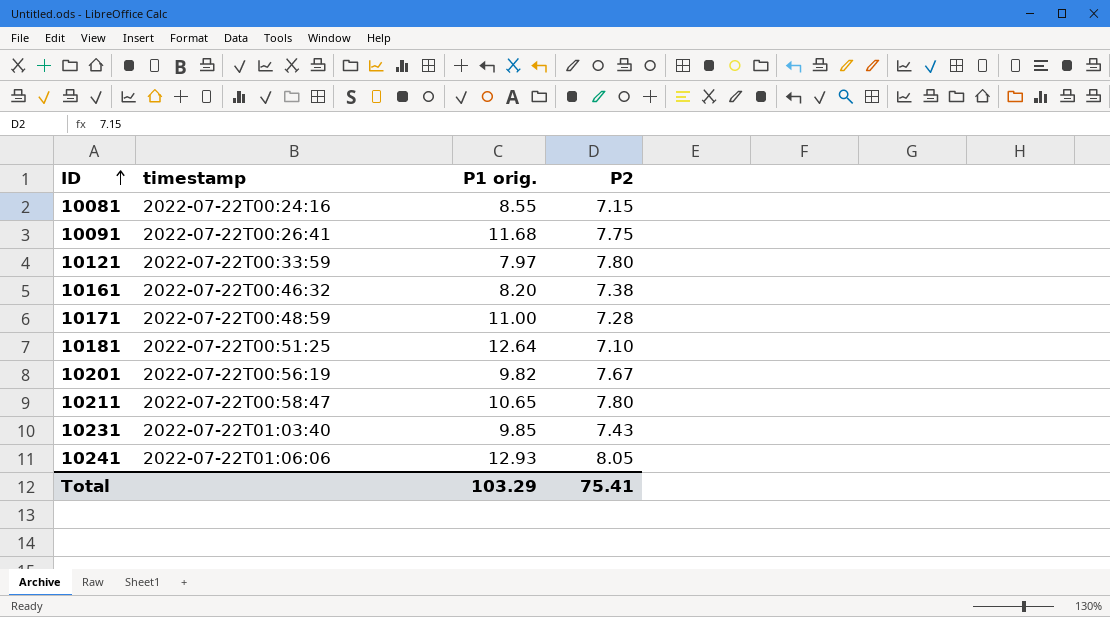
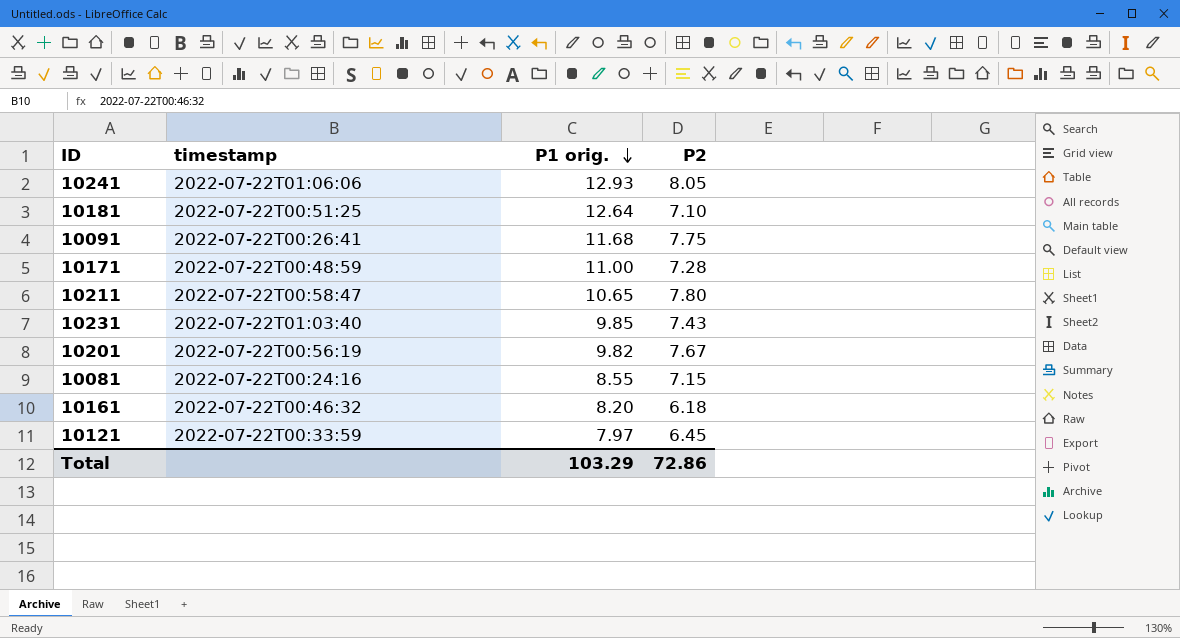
row order: ID ascending -> P1 orig. descending
10161 | P2: 7.38 -> 6.18
10121 | P2: 7.80 -> 6.45
Total | P2: 75.41 -> 72.86

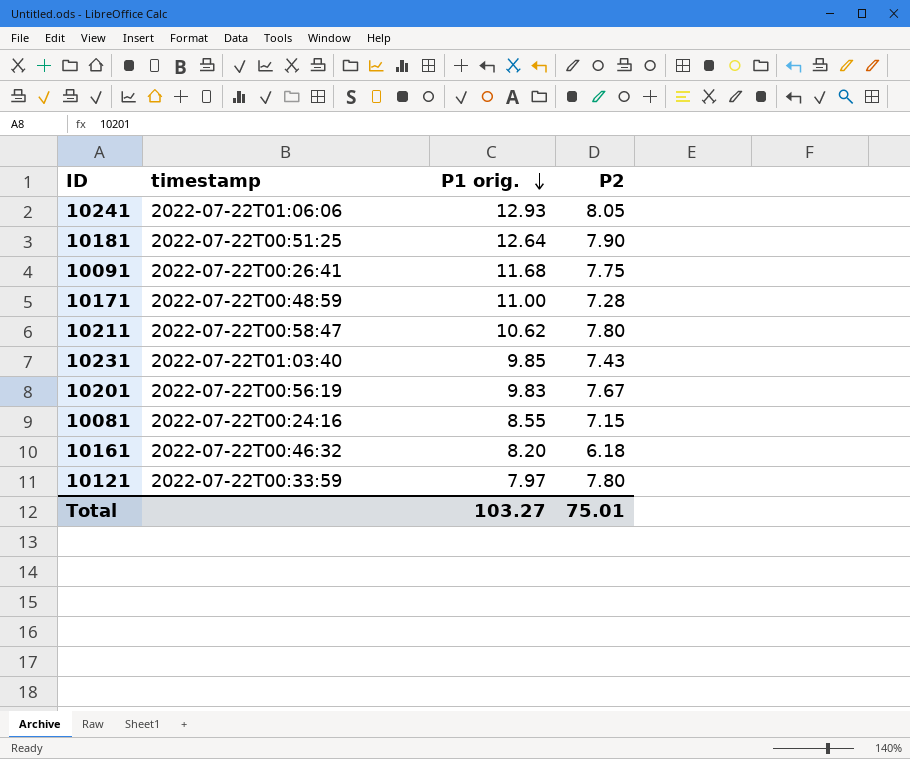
10181 | P2: 7.10 -> 7.90
10211 | P1 orig.: 10.65 -> 10.62
10201 | P1 orig.: 9.82 -> 9.83
10121 | P2: 6.45 -> 7.80
Total | P1 orig.: 103.29 -> 103.27
Total | P2: 72.86 -> 75.01

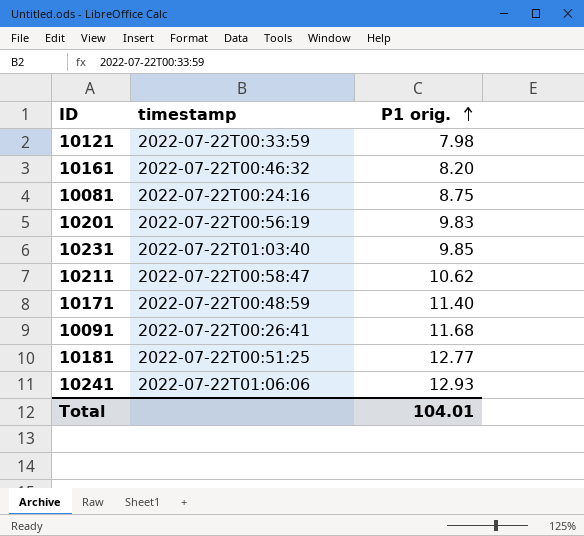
row order: P1 orig. descending -> P1 orig. ascending
column P2 | position: 4 -> none
10121 | P1 orig.: 7.97 -> 7.98
10081 | P1 orig.: 8.55 -> 8.75
10171 | P1 orig.: 11.00 -> 11.40
10181 | P1 orig.: 12.64 -> 12.77
Total | P1 orig.: 103.27 -> 104.01

